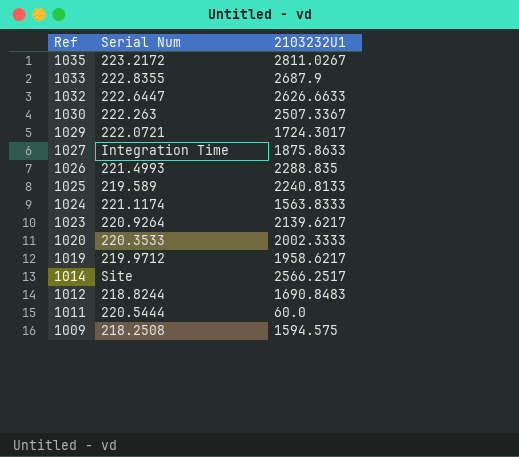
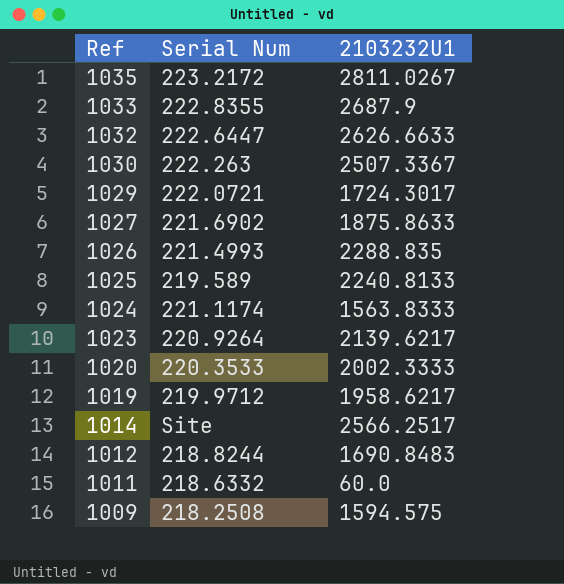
1027 | Serial Num: Integration Time -> 221.6902
1011 | Serial Num: 220.5444 -> 218.6332

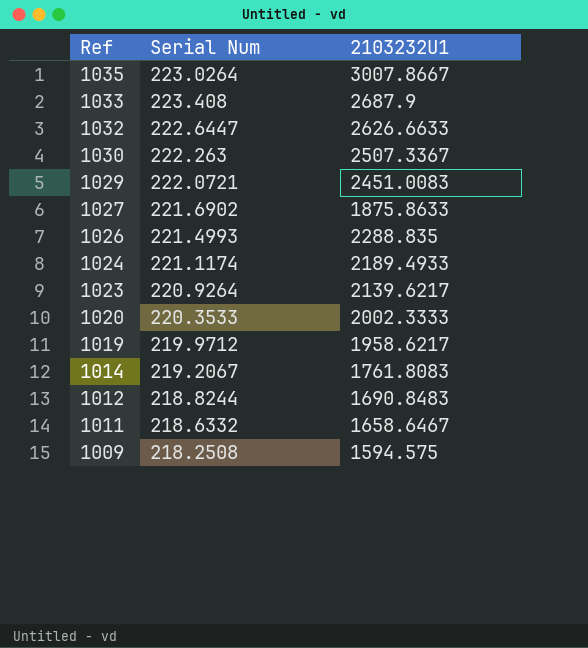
row 1025: 219.589 | 2240.8133 -> none
1035 | Serial Num: 223.2172 -> 223.0264
1035 | 2103232U1: 2811.0267 -> 3007.8667
1033 | Serial Num: 222.8355 -> 223.408
1029 | 2103232U1: 1724.3017 -> 2451.0083
1024 | 2103232U1: 1563.8333 -> 2189.4933
1014 | Serial Num: Site -> 219.2067
1014 | 2103232U1: 2566.2517 -> 1761.8083
1011 | 2103232U1: 60.0 -> 1658.6467

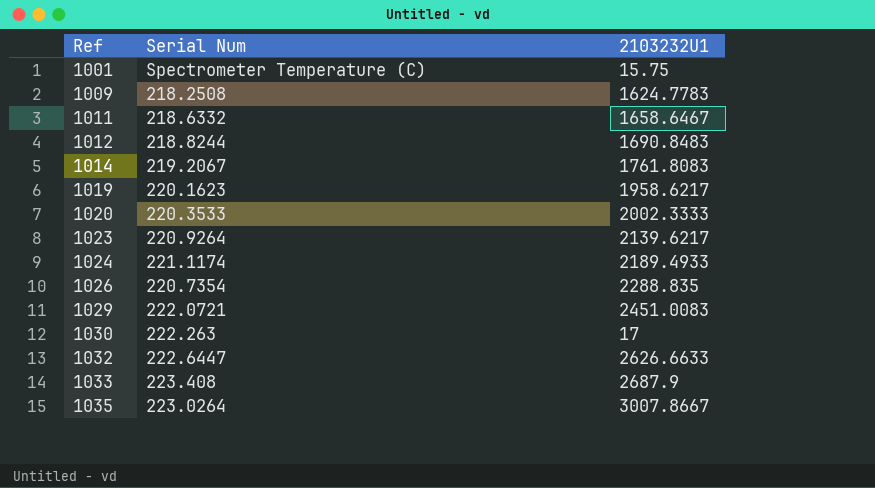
row order: Ref descending -> Ref ascending
row 1027: 221.6902 | 1875.8633 -> none
row 1001: none -> Spectrometer Temperature (C) | 15.75
1009 | 2103232U1: 1594.575 -> 1624.7783
1019 | Serial Num: 219.9712 -> 220.1623
1026 | Serial Num: 221.4993 -> 220.7354
1030 | 2103232U1: 2507.3367 -> 17

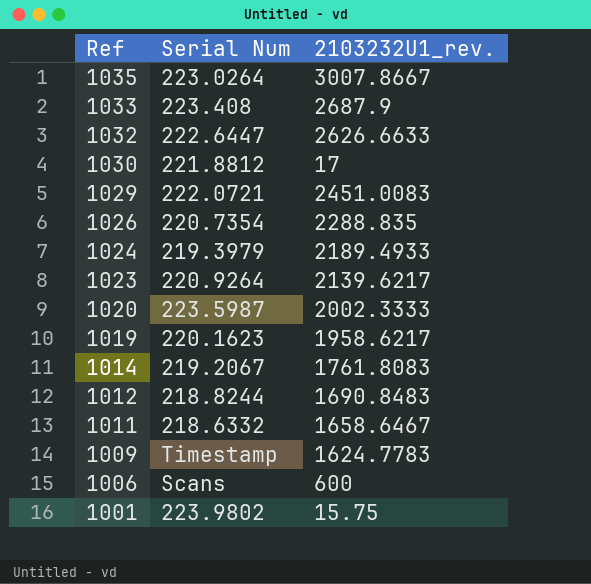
row order: Ref ascending -> Ref descending
column name: 2103232U1 -> 2103232U1_rev.
1030 | Serial Num: 222.263 -> 221.8812
1024 | Serial Num: 221.1174 -> 219.3979
1020 | Serial Num: 220.3533 -> 223.5987
1009 | Serial Num: 218.2508 -> Timestamp
row 1006: none -> Scans | 600
1001 | Serial Num: Spectrometer Temperature (C) -> 223.9802

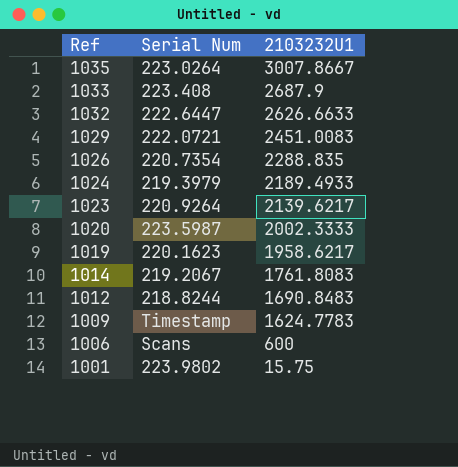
column name: 2103232U1_rev. -> 2103232U1
row 1030: 221.8812 | 17 -> none
row 1011: 218.6332 | 1658.6467 -> none

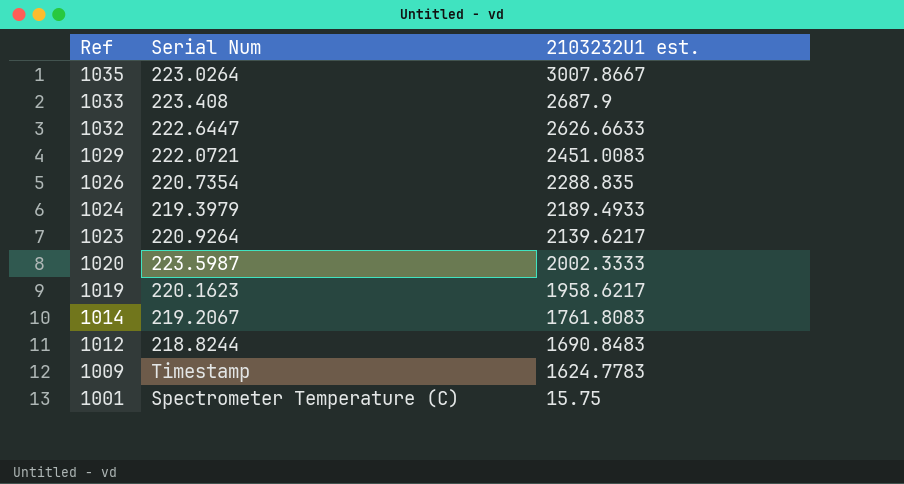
column name: 2103232U1 -> 2103232U1 est.
row 1006: Scans | 600 -> none
1001 | Serial Num: 223.9802 -> Spectrometer Temperature (C)

